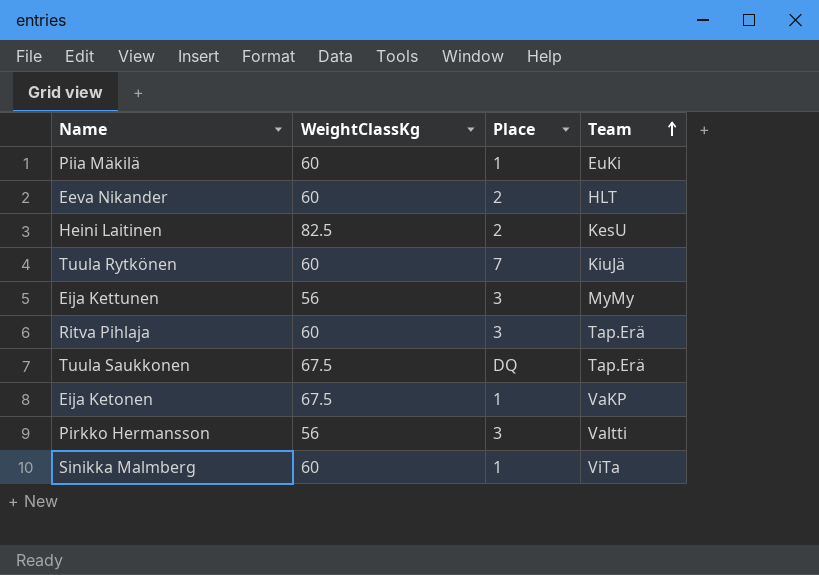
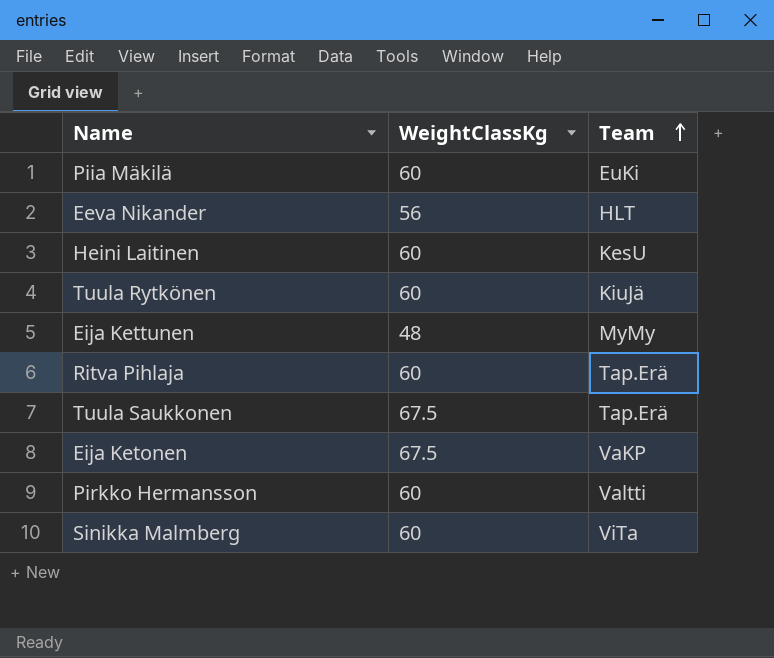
column Place | position: 3 -> none
Eeva Nikander | WeightClassKg: 60 -> 56
Heini Laitinen | WeightClassKg: 82.5 -> 60
Eija Kettunen | WeightClassKg: 56 -> 48
Pirkko Hermansson | WeightClassKg: 56 -> 60

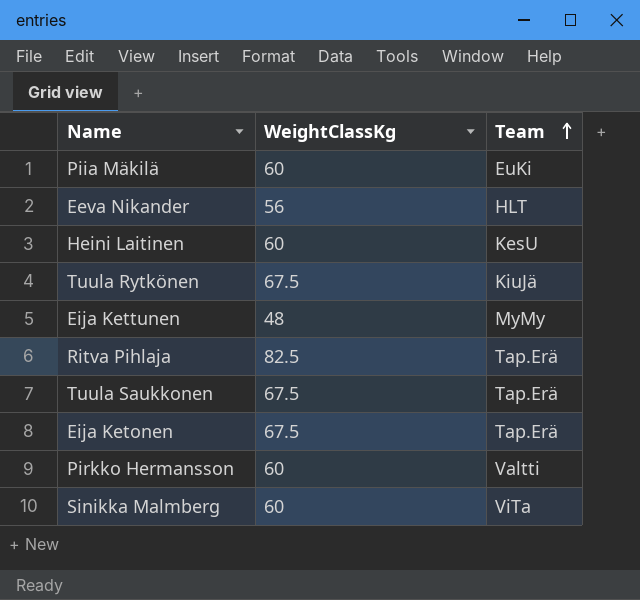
Tuula Rytkönen | WeightClassKg: 60 -> 67.5
Ritva Pihlaja | WeightClassKg: 60 -> 82.5
Eija Ketonen | Team: VaKP -> Tap.Erä

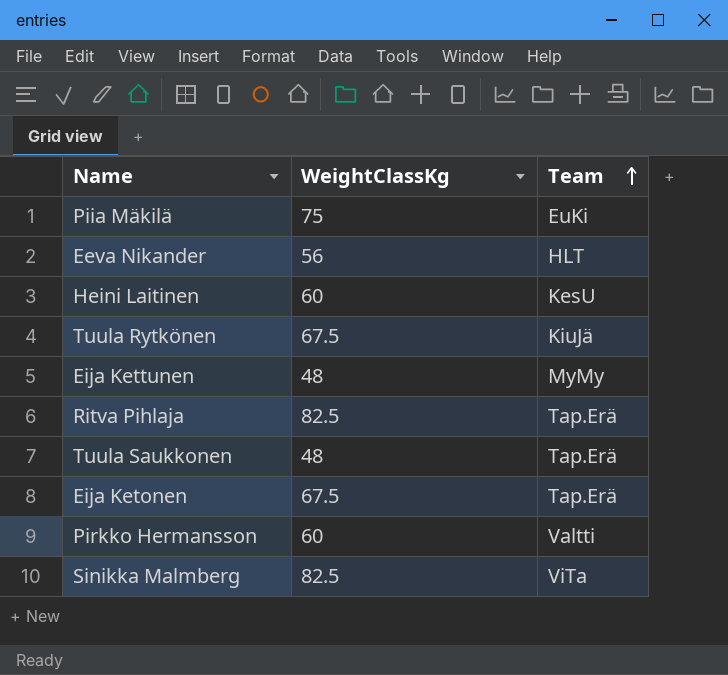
Piia Mäkilä | WeightClassKg: 60 -> 75
Tuula Saukkonen | WeightClassKg: 67.5 -> 48
Sinikka Malmberg | WeightClassKg: 60 -> 82.5

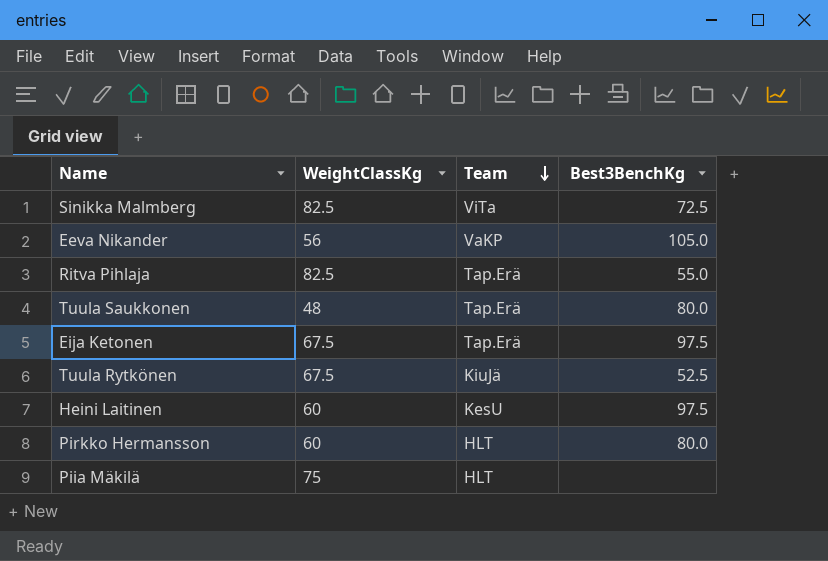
row order: Team ascending -> Team descending
column Best3BenchKg | position: none -> 4
row Eija Kettunen: 48 | MyMy -> none
Eeva Nikander | Team: HLT -> VaKP
Pirkko Hermansson | Team: Valtti -> HLT
Piia Mäkilä | Team: EuKi -> HLT

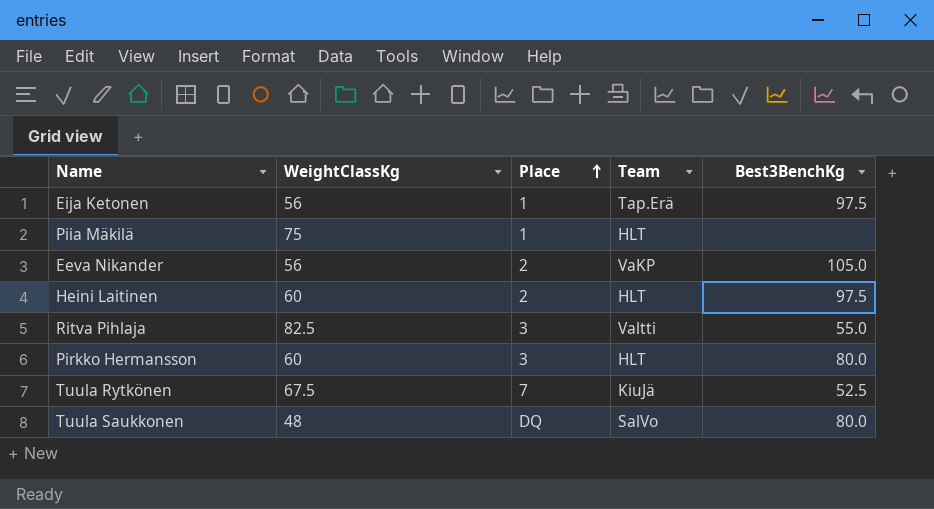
row order: Team descending -> Place ascending
column Place | position: none -> 3
row Sinikka Malmberg: 82.5 | ViTa | 72.5 -> none
Eija Ketonen | WeightClassKg: 67.5 -> 56
Heini Laitinen | Team: KesU -> HLT
Ritva Pihlaja | Team: Tap.Erä -> Valtti
Tuula Saukkonen | Team: Tap.Erä -> SalVo

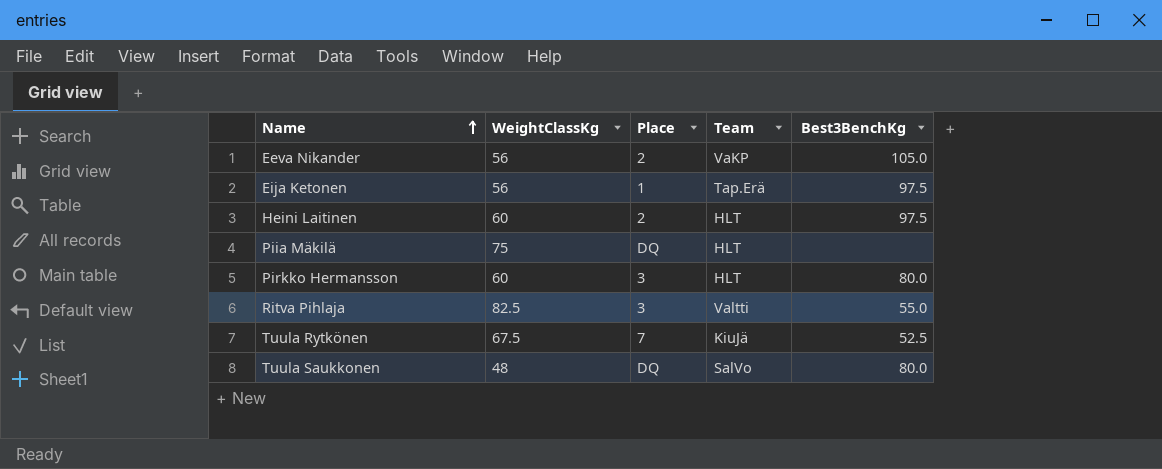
row order: Place ascending -> Name ascending
Piia Mäkilä | Place: 1 -> DQ

